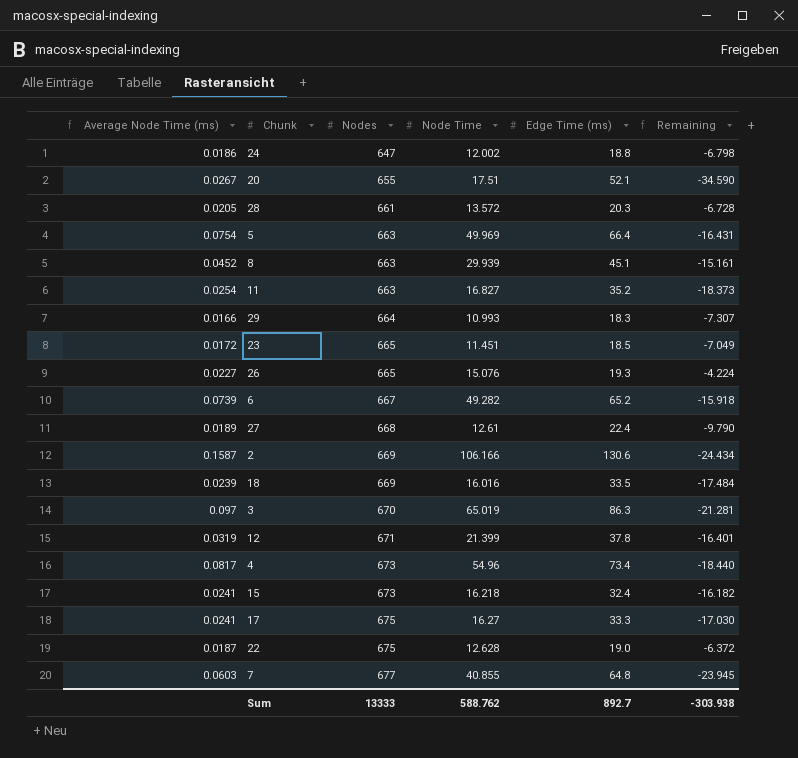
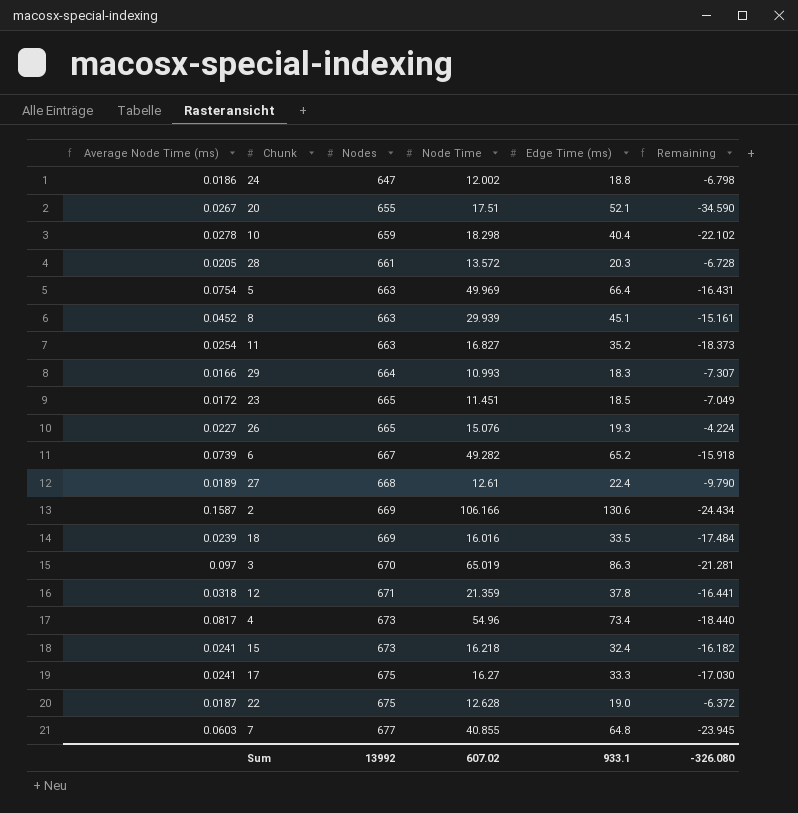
row 10: none -> 0.0278 | 659 | 18.298 | 40.4 | -22.102
12 | Average Node Time (ms): 0.0319 -> 0.0318
12 | Node Time: 21.399 -> 21.359
12 | Remaining: -16.401 -> -16.441
Sum | Nodes: 13333 -> 13992
Sum | Node Time: 588.762 -> 607.02
Sum | Edge Time (ms): 892.7 -> 933.1
Sum | Remaining: -303.938 -> -326.080

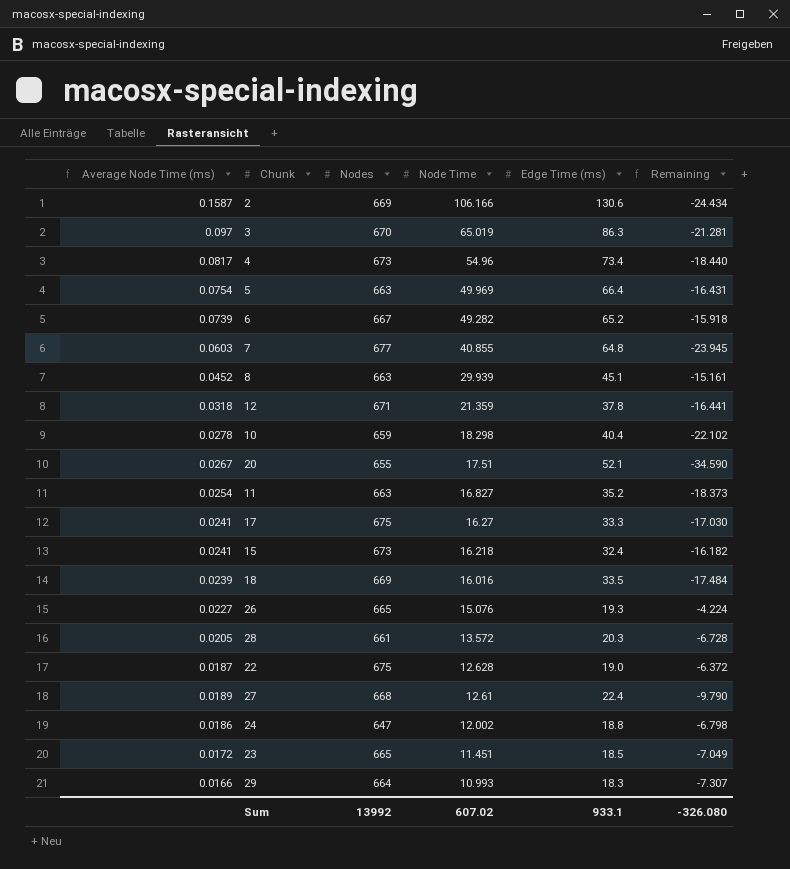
row order: Nodes ascending -> Node Time descending

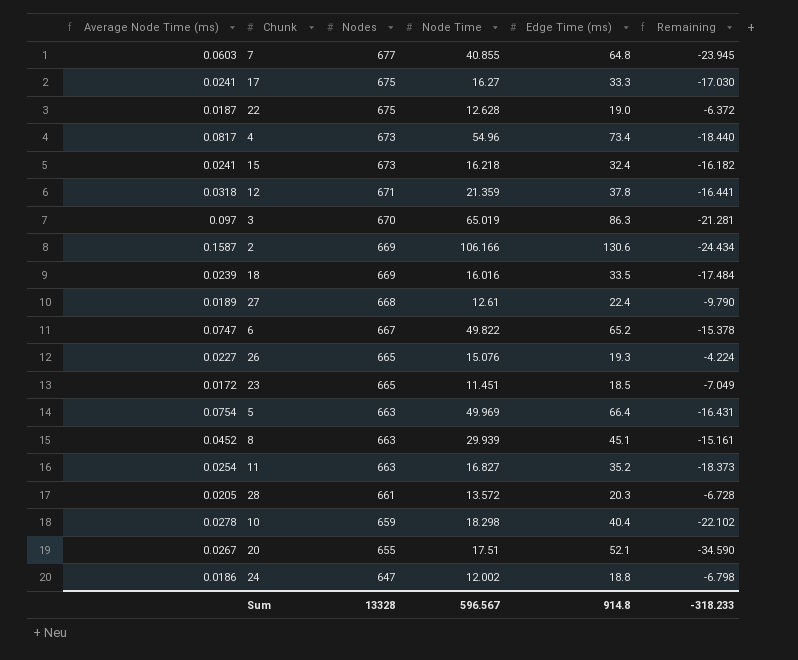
row order: Node Time descending -> Nodes descending
row 29: 0.0166 | 664 | 10.993 | 18.3 | -7.307 -> none
6 | Average Node Time (ms): 0.0739 -> 0.0747
6 | Node Time: 49.282 -> 49.822
6 | Remaining: -15.918 -> -15.378
Sum | Nodes: 13992 -> 13328
Sum | Node Time: 607.02 -> 596.567
Sum | Edge Time (ms): 933.1 -> 914.8
Sum | Remaining: -326.080 -> -318.233

